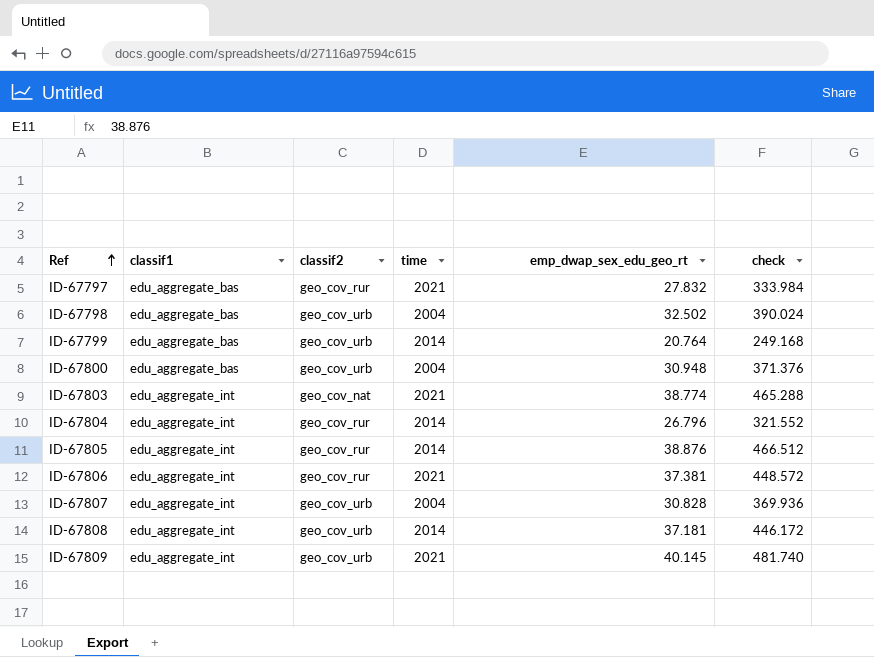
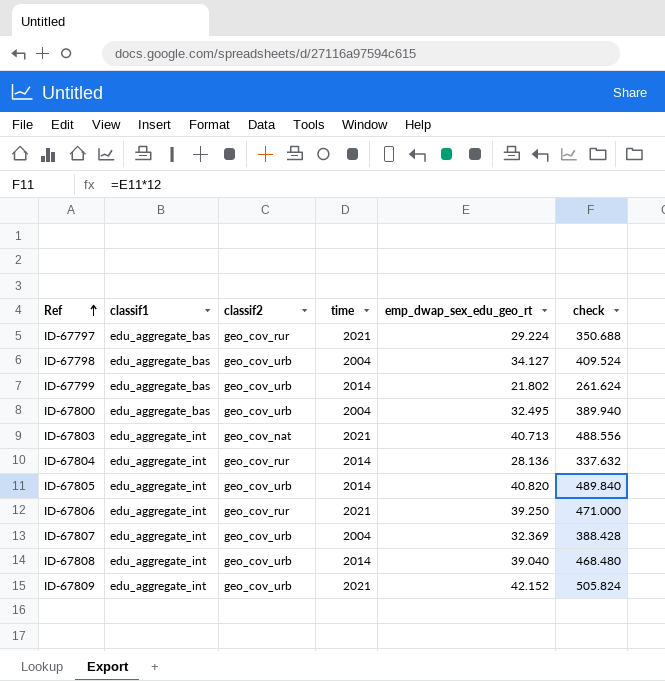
ID-67797 | emp_dwap_sex_edu_geo_rt: 27.832 -> 29.224
ID-67797 | check: 333.984 -> 350.688
ID-67798 | emp_dwap_sex_edu_geo_rt: 32.502 -> 34.127
ID-67798 | check: 390.024 -> 409.524
ID-67799 | emp_dwap_sex_edu_geo_rt: 20.764 -> 21.802
ID-67799 | check: 249.168 -> 261.624
ID-67800 | emp_dwap_sex_edu_geo_rt: 30.948 -> 32.495
ID-67800 | check: 371.376 -> 389.940
ID-67803 | emp_dwap_sex_edu_geo_rt: 38.774 -> 40.713
ID-67803 | check: 465.288 -> 488.556
ID-67804 | emp_dwap_sex_edu_geo_rt: 26.796 -> 28.136
ID-67804 | check: 321.552 -> 337.632
ID-67805 | classif2: geo_cov_rur -> geo_cov_urb
ID-67805 | emp_dwap_sex_edu_geo_rt: 38.876 -> 40.820
ID-67805 | check: 466.512 -> 489.840
ID-67806 | emp_dwap_sex_edu_geo_rt: 37.381 -> 39.250
ID-67806 | check: 448.572 -> 471.000
ID-67807 | emp_dwap_sex_edu_geo_rt: 30.828 -> 32.369
ID-67807 | check: 369.936 -> 388.428
ID-67808 | emp_dwap_sex_edu_geo_rt: 37.181 -> 39.040
ID-67808 | check: 446.172 -> 468.480
ID-67809 | emp_dwap_sex_edu_geo_rt: 40.145 -> 42.152
ID-67809 | check: 481.740 -> 505.824

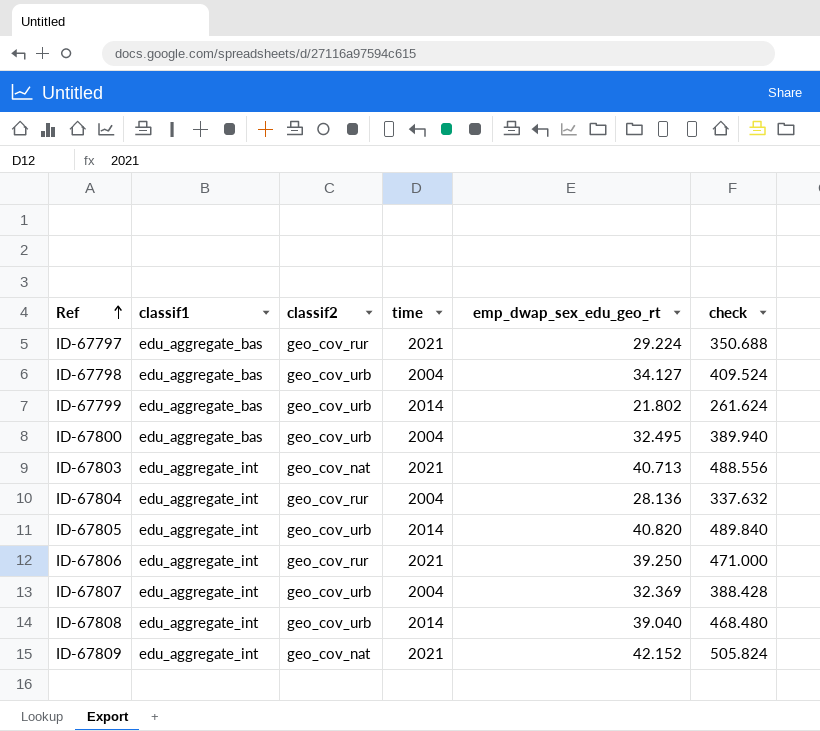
ID-67804 | time: 2014 -> 2004
ID-67809 | classif2: geo_cov_urb -> geo_cov_nat

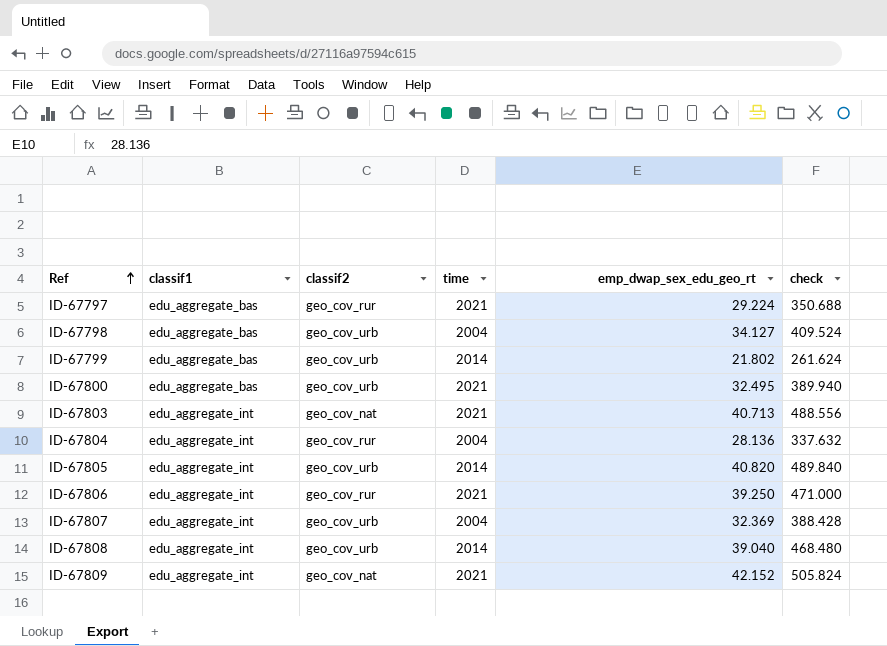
ID-67800 | time: 2004 -> 2021

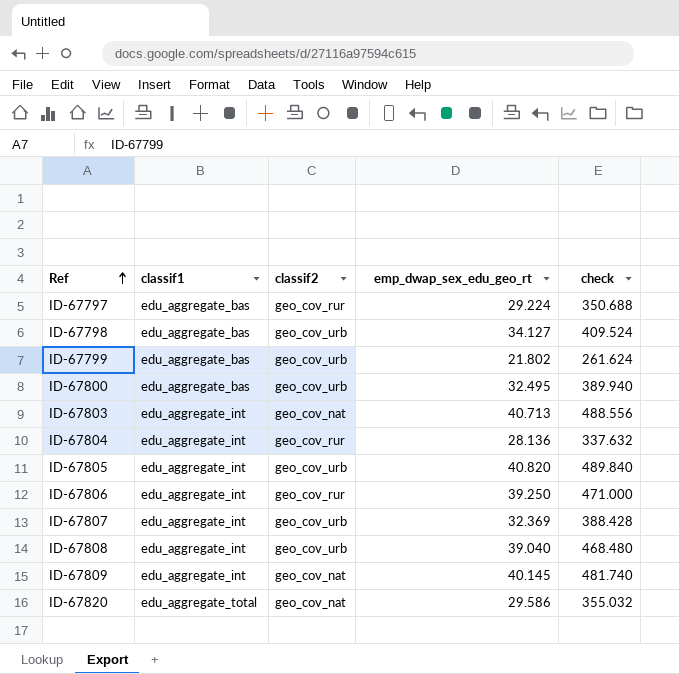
column time | position: 4 -> none
ID-67809 | emp_dwap_sex_edu_geo_rt: 42.152 -> 40.145
ID-67809 | check: 505.824 -> 481.740
row ID-67820: none -> edu_aggregate_total | geo_cov_nat | 29.586 | 355.032

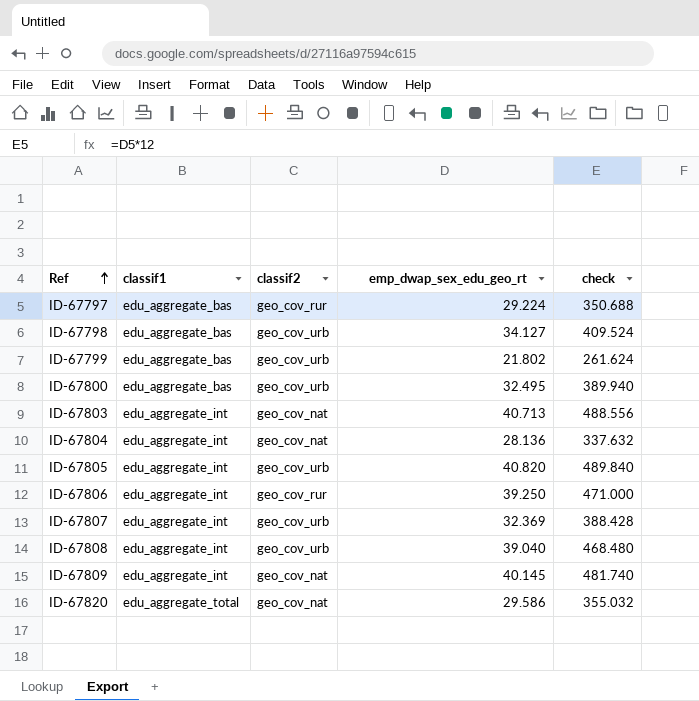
ID-67804 | classif2: geo_cov_rur -> geo_cov_nat

